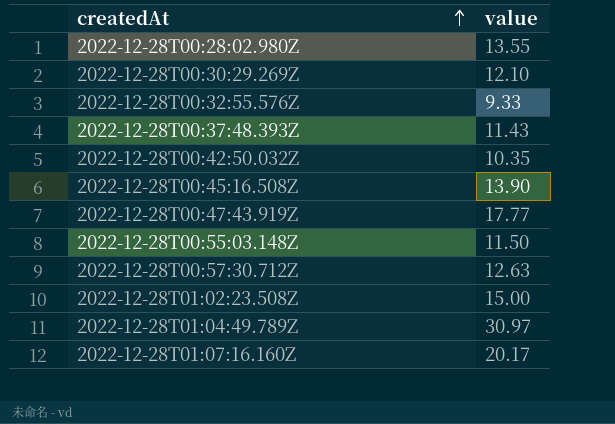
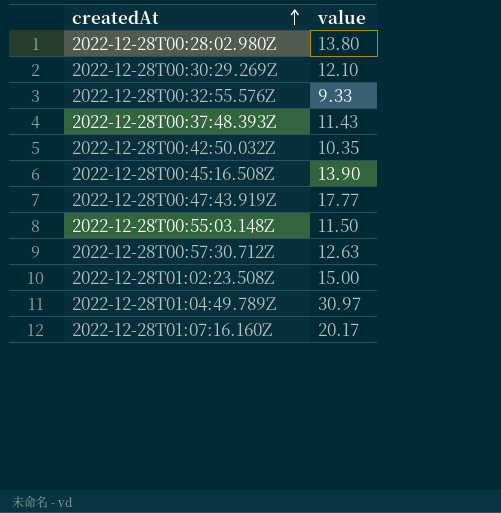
2022-12-28T00:28:02.980Z | value: 13.55 -> 13.80

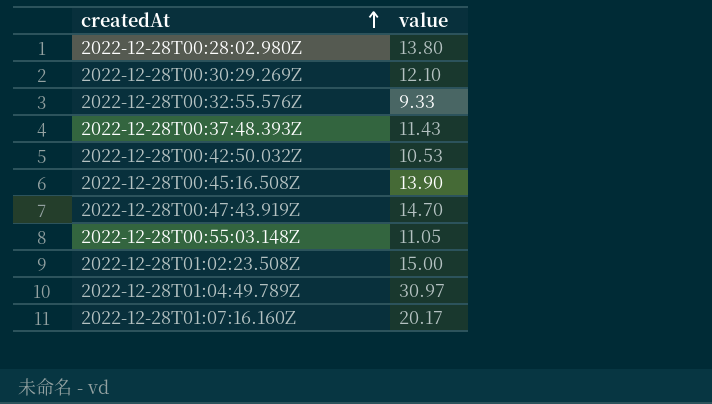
row 2022-12-28T00:57:30.712Z: 12.63 -> none
2022-12-28T00:42:50.032Z | value: 10.35 -> 10.53
2022-12-28T00:47:43.919Z | value: 17.77 -> 14.70
2022-12-28T00:55:03.148Z | value: 11.50 -> 11.05

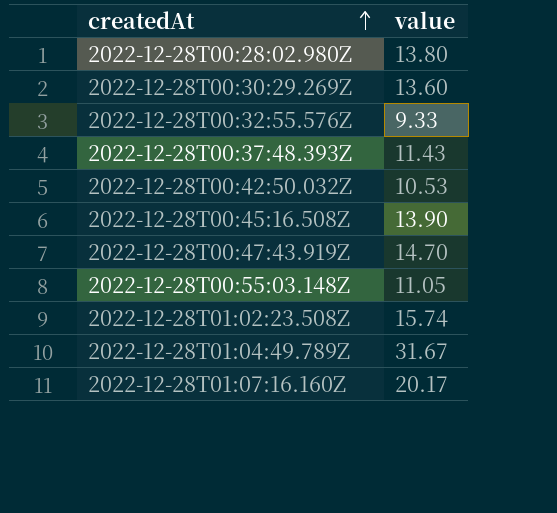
2022-12-28T00:30:29.269Z | value: 12.10 -> 13.60
2022-12-28T01:02:23.508Z | value: 15.00 -> 15.74
2022-12-28T01:04:49.789Z | value: 30.97 -> 31.67

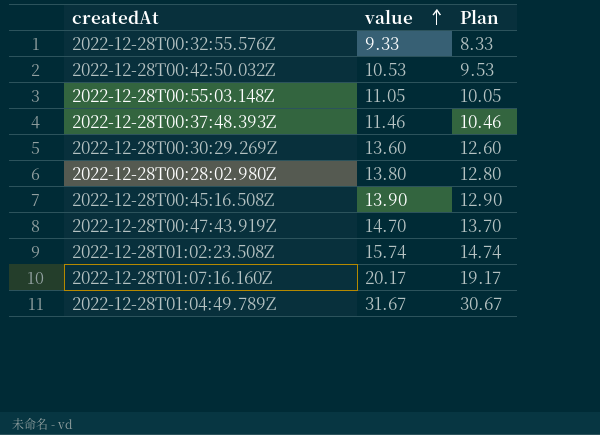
row order: createdAt ascending -> value ascending
column Plan | formula: none -> [value] - 1
2022-12-28T00:37:48.393Z | value: 11.43 -> 11.46

